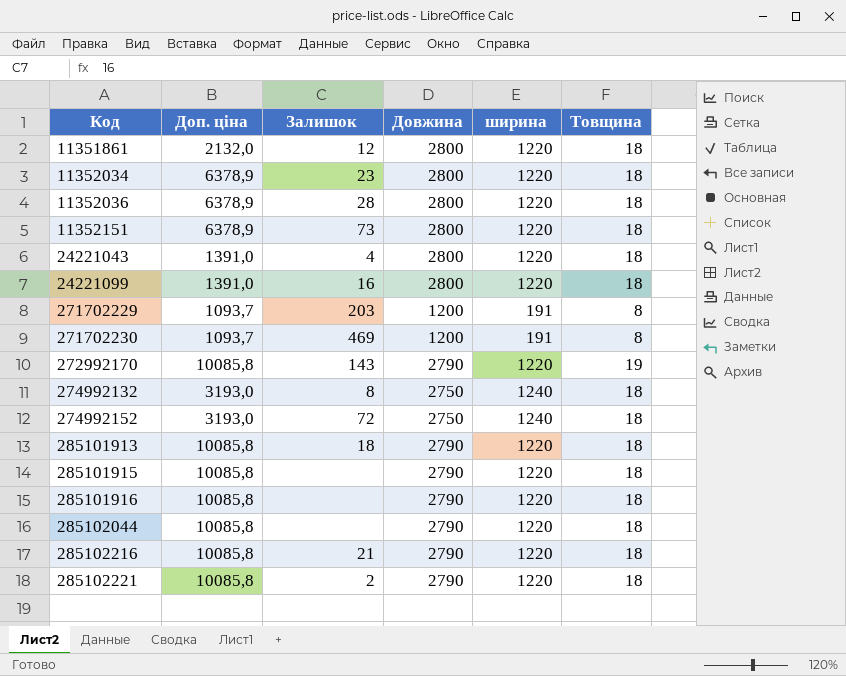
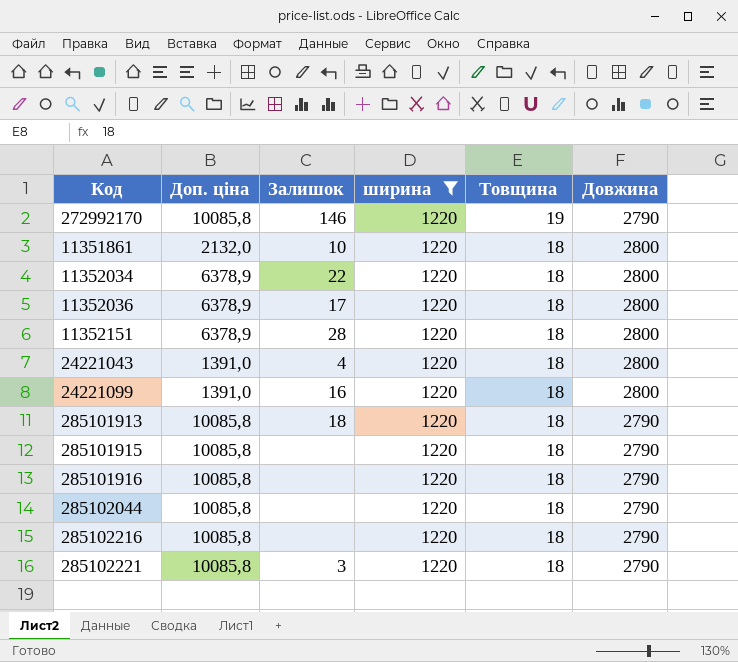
filter: none -> ширина = 1220
row order: Код ascending -> Товщина descending
column Довжина | position: 4 -> 6
272992170 | Залишок: 143 -> 146
11351861 | Залишок: 12 -> 10
11352034 | Залишок: 23 -> 22
11352036 | Залишок: 28 -> 17
11352151 | Залишок: 73 -> 28
285102216 | Залишок: 21 -> none
285102221 | Залишок: 2 -> 3

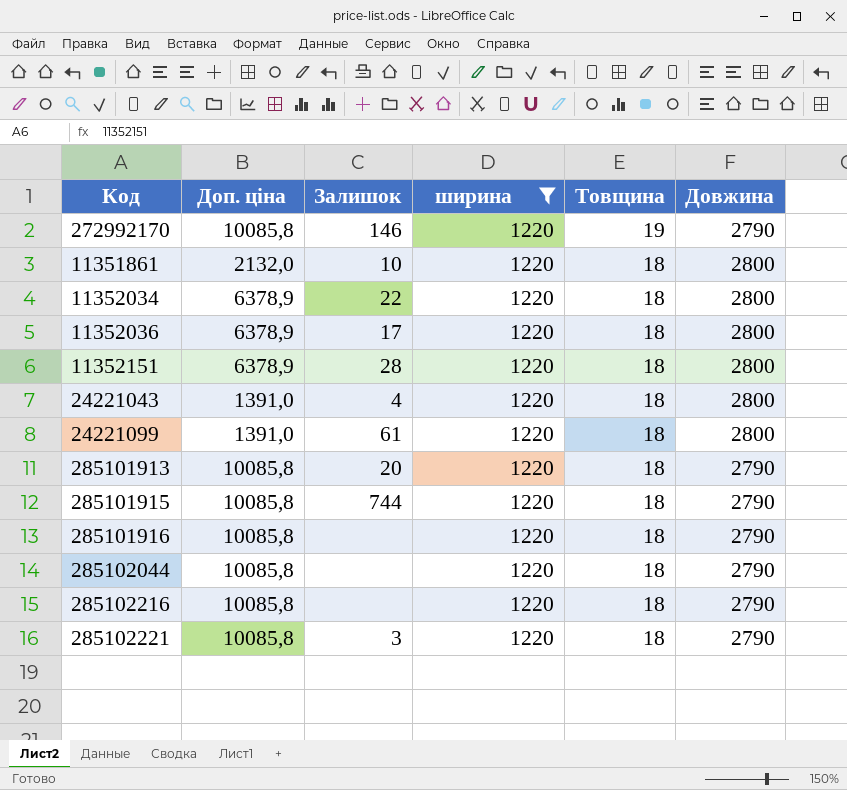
24221099 | Залишок: 16 -> 61
285101913 | Залишок: 18 -> 20
285101915 | Залишок: none -> 744

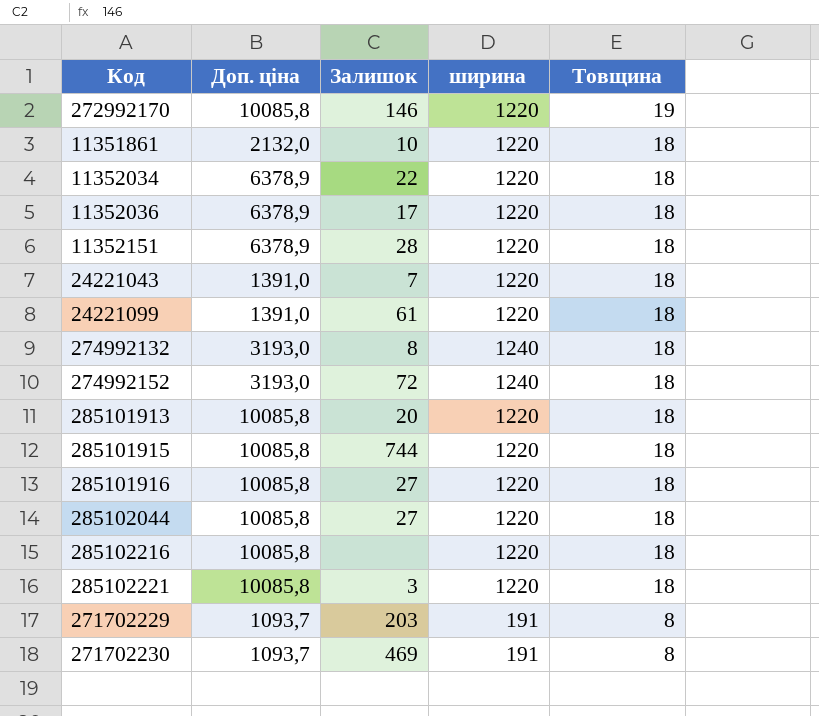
filter: ширина = 1220 -> none
column Довжина | position: 6 -> none
24221043 | Залишок: 4 -> 7
285101916 | Залишок: none -> 27
285102044 | Залишок: none -> 27

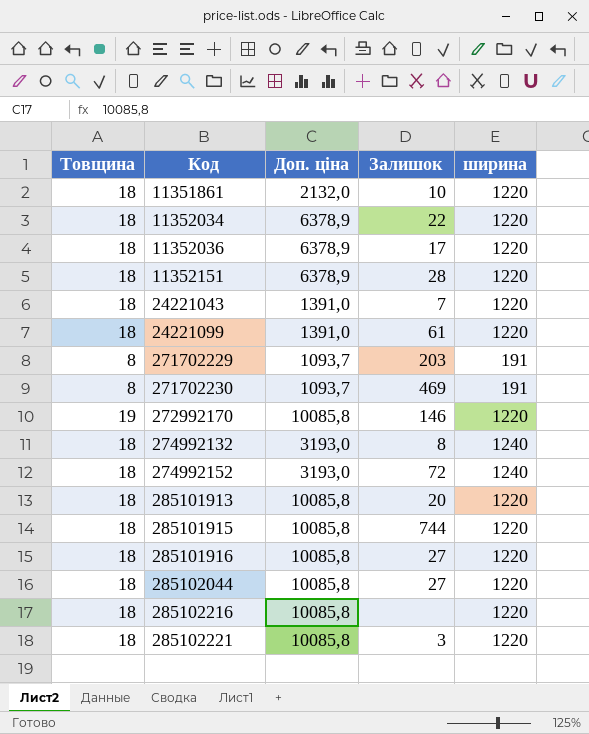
row order: Товщина descending -> Код ascending
column Товщина | position: 5 -> 1

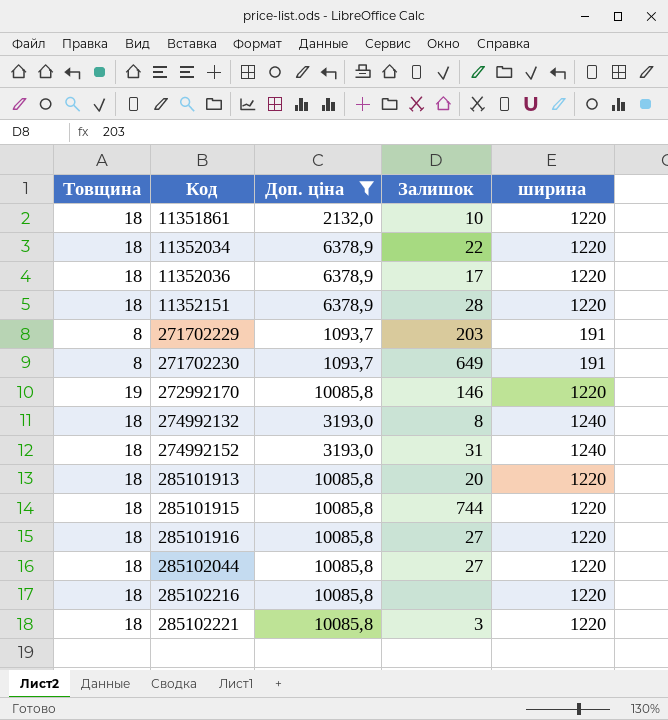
filter: none -> Доп. ціна != 1391,0
271702230 | Залишок: 469 -> 649
274992152 | Залишок: 72 -> 31

